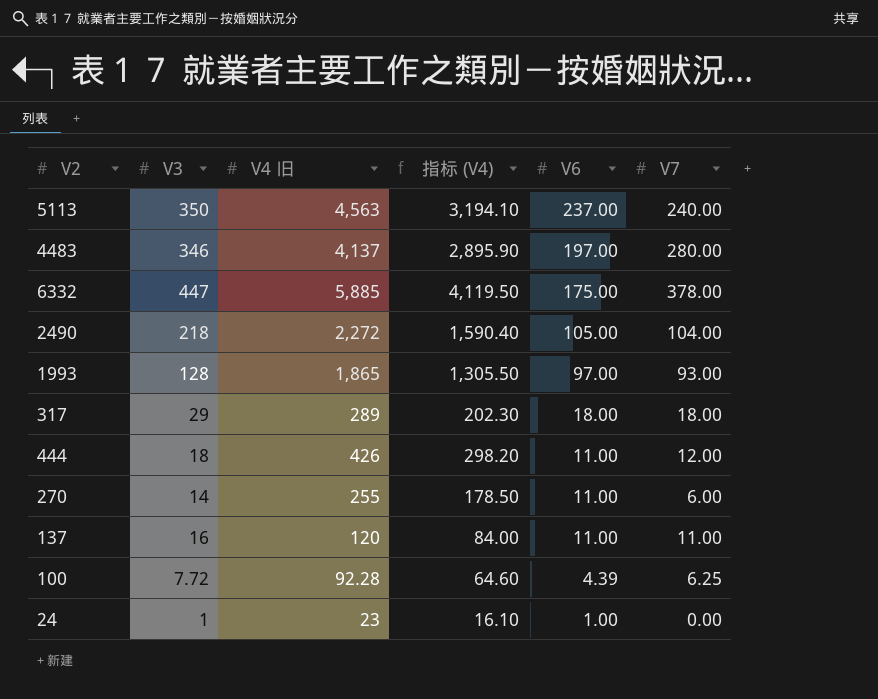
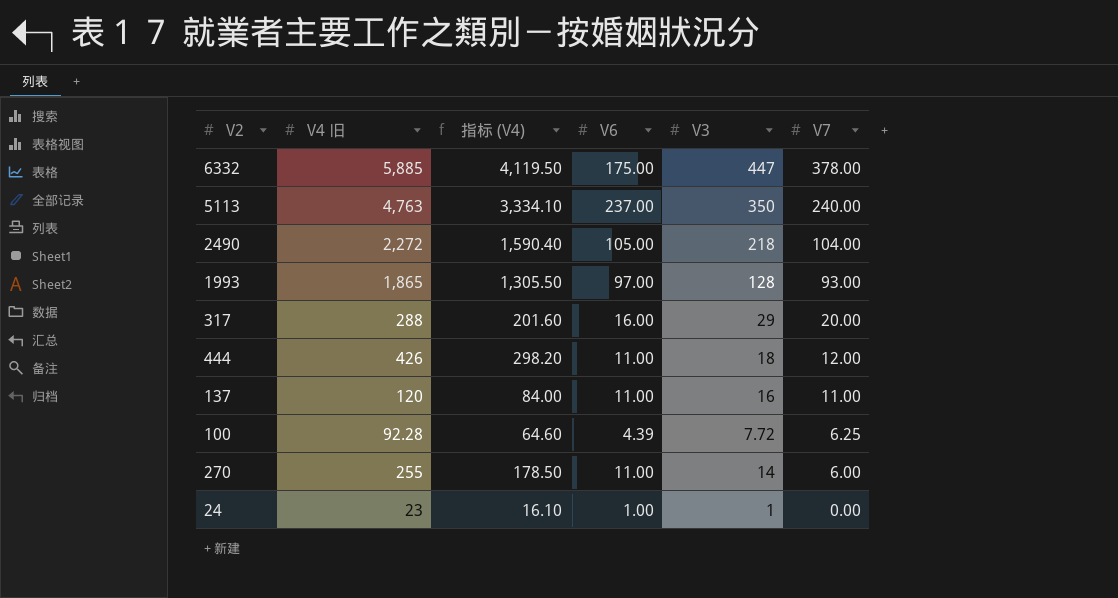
row order: V6 descending -> V7 descending
column V3 | position: 2 -> 5
row 4483: 346 | 4,137 | 2,895.90 | 197.00 | 280.00 -> none
5113 | V4 旧: 4,563 -> 4,763
5113 | 指标 (V4): 3,194.10 -> 3,334.10
317 | V4 旧: 289 -> 288
317 | 指标 (V4): 202.30 -> 201.60
317 | V6: 18.00 -> 16.00
317 | V7: 18.00 -> 20.00

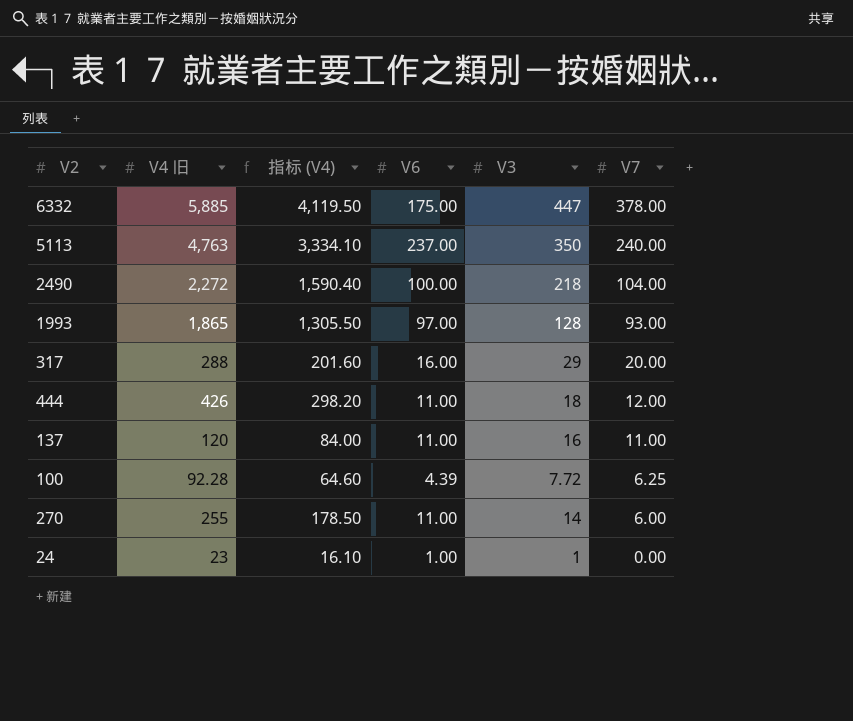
2490 | V6: 105.00 -> 100.00

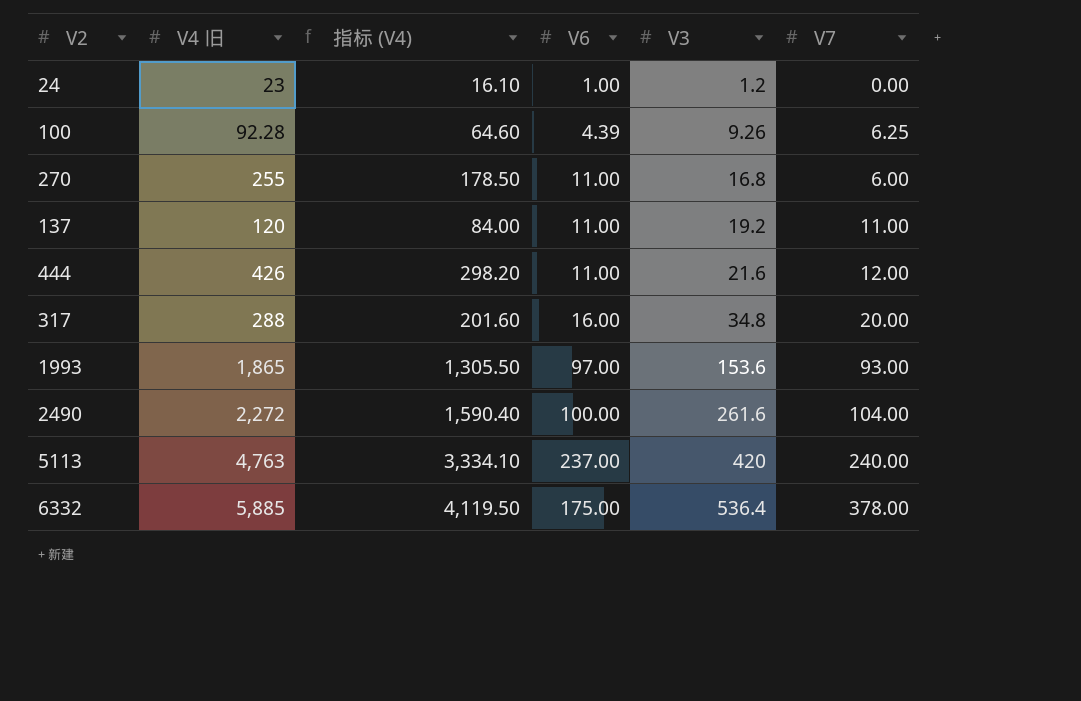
row order: V7 descending -> V3 ascending
24 | V3: 1 -> 1.2
100 | V3: 7.72 -> 9.26
270 | V3: 14 -> 16.8
137 | V3: 16 -> 19.2
444 | V3: 18 -> 21.6
317 | V3: 29 -> 34.8
1993 | V3: 128 -> 153.6
2490 | V3: 218 -> 261.6
5113 | V3: 350 -> 420
6332 | V3: 447 -> 536.4

